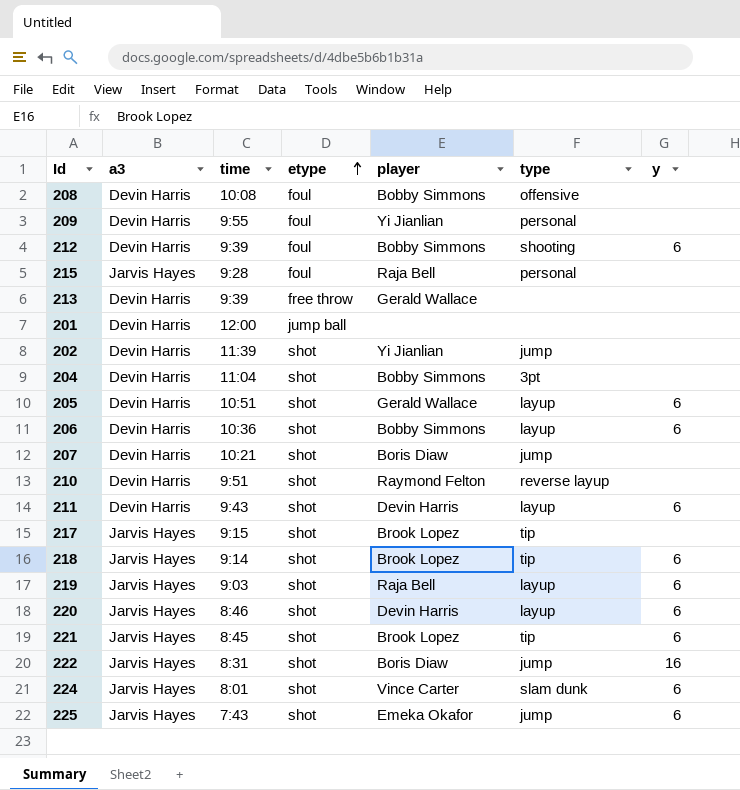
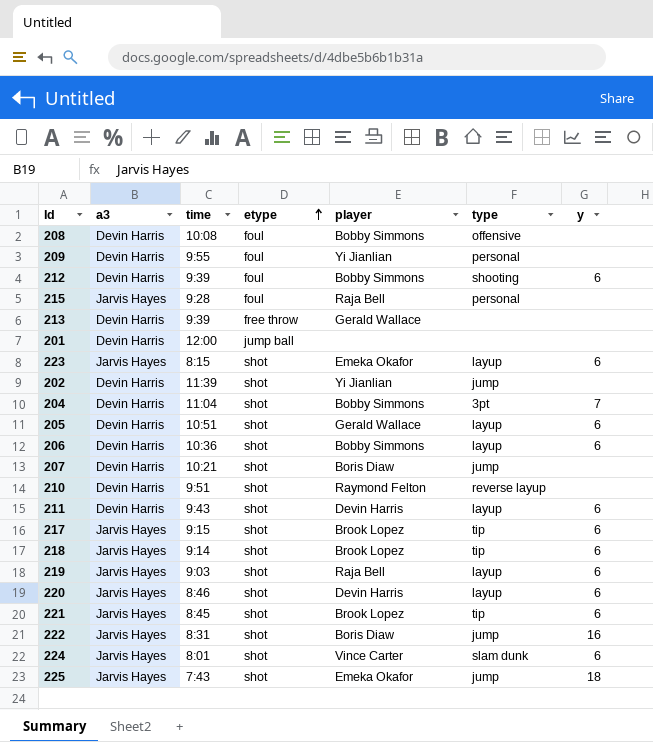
row 223: none -> Jarvis Hayes | 8:15 | shot | Emeka Okafor | layup | 6
204 | y: none -> 7
217 | y: none -> 6
225 | y: 6 -> 18

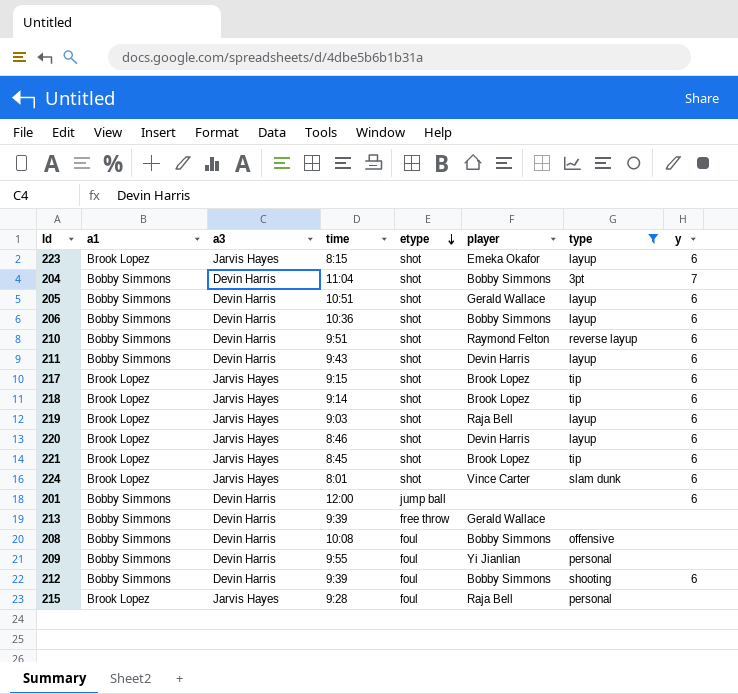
filter: none -> type != jump
row order: etype ascending -> etype descending
column a1 | position: none -> 2
210 | y: none -> 6
201 | y: none -> 6

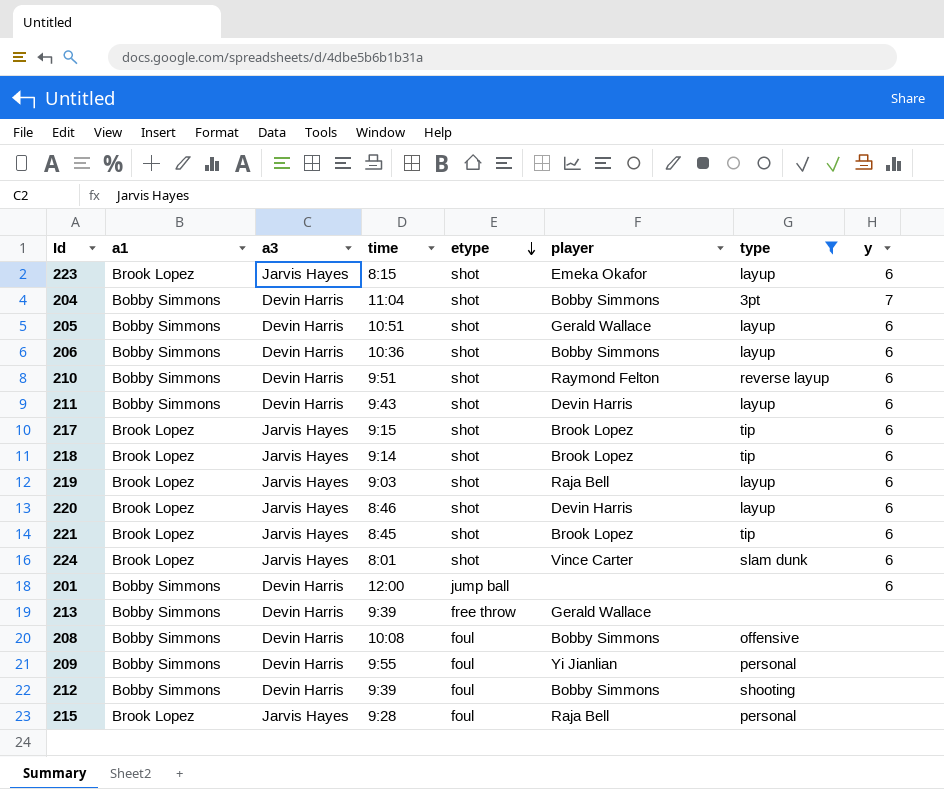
212 | y: 6 -> none

